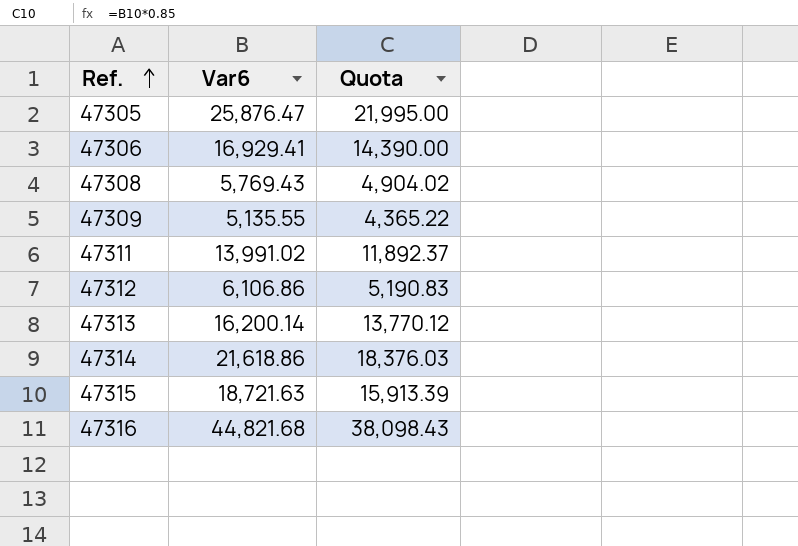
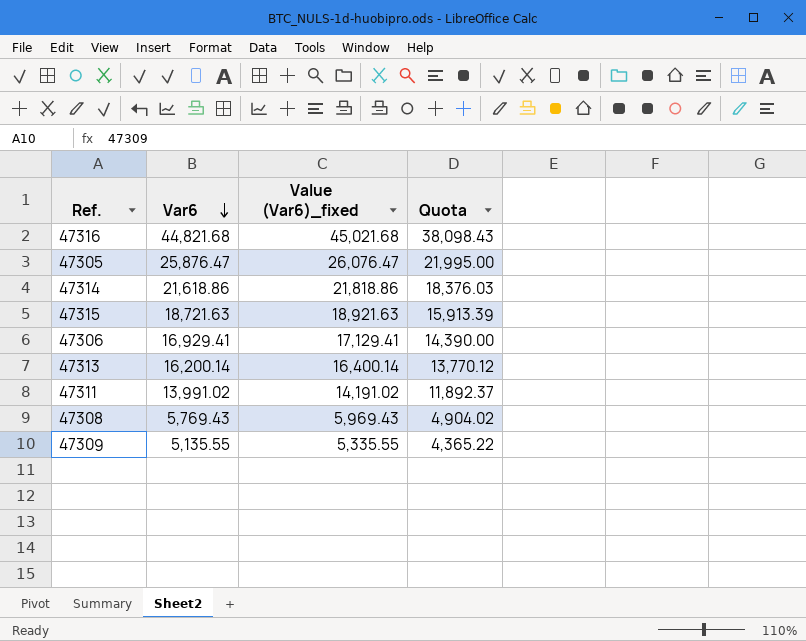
row order: Ref. ascending -> Var6 descending
column Value (Var6)_fixed | formula: none -> [Var6] + 200
row 47312: 6,106.86 | 5,190.83 -> none

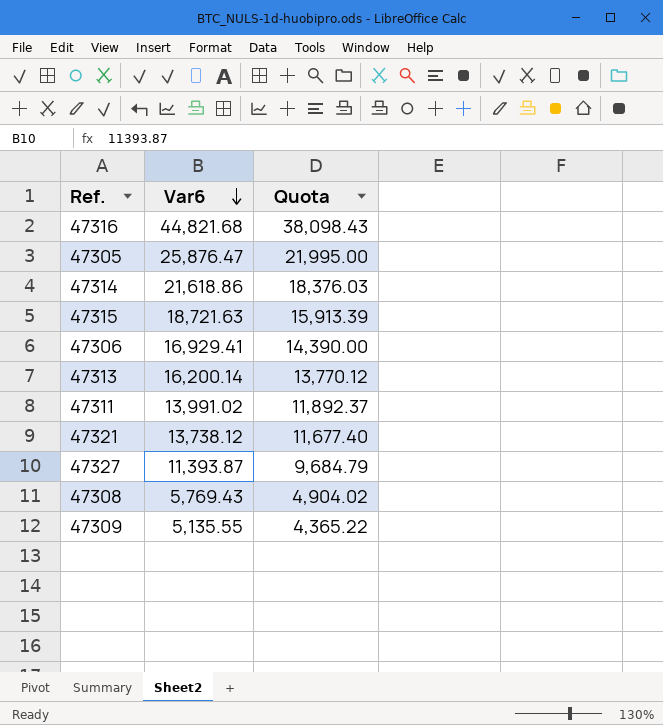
column Value (Var6)_fixed | formula: [Var6] + 200 -> none
row 47321: none -> 13,738.12 | 11,677.40
row 47327: none -> 11,393.87 | 9,684.79

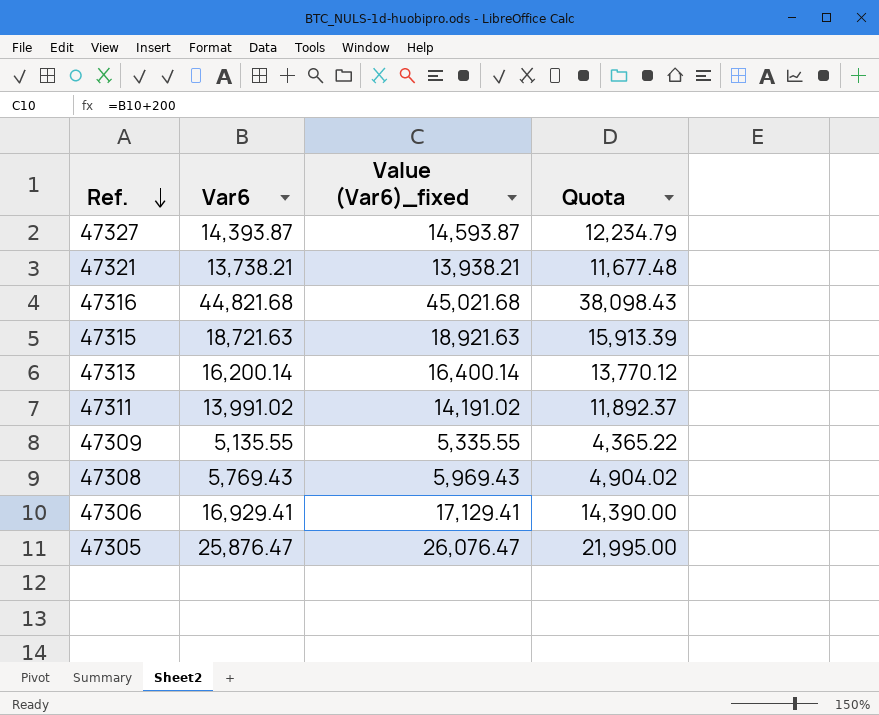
row order: Var6 descending -> Ref. descending
column Value (Var6)_fixed | formula: none -> [Var6] + 200
row 47314: 21,618.86 | 18,376.03 -> none
47327 | Var6: 11,393.87 -> 14,393.87
47327 | Quota: 9,684.79 -> 12,234.79
47321 | Var6: 13,738.12 -> 13,738.21
47321 | Quota: 11,677.40 -> 11,677.48

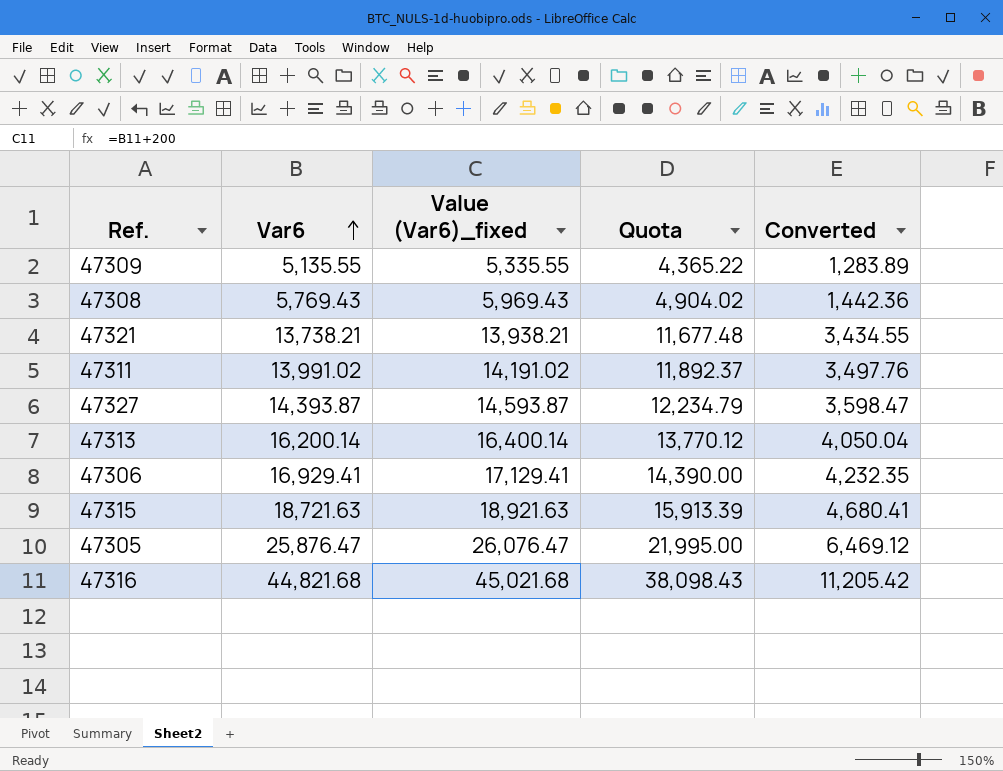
row order: Ref. descending -> Var6 ascending
column Converted | formula: none -> [Var6] * 0.25

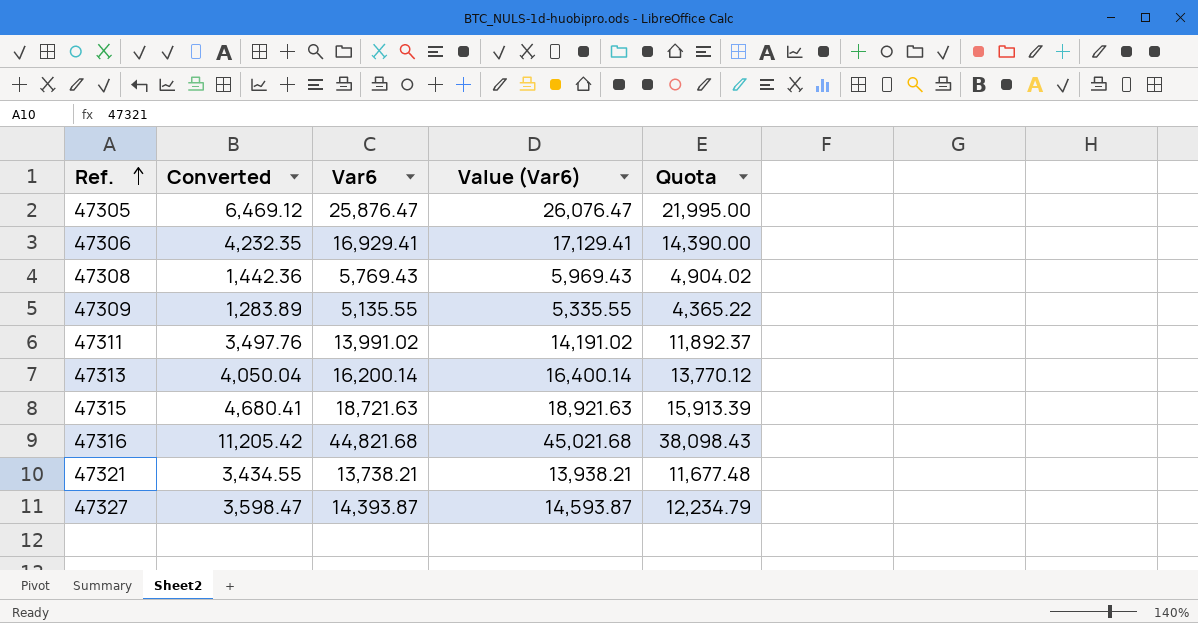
row order: Var6 ascending -> Ref. ascending
column Converted | position: 5 -> 2
column name: Value (Var6)_fixed -> Value (Var6)

